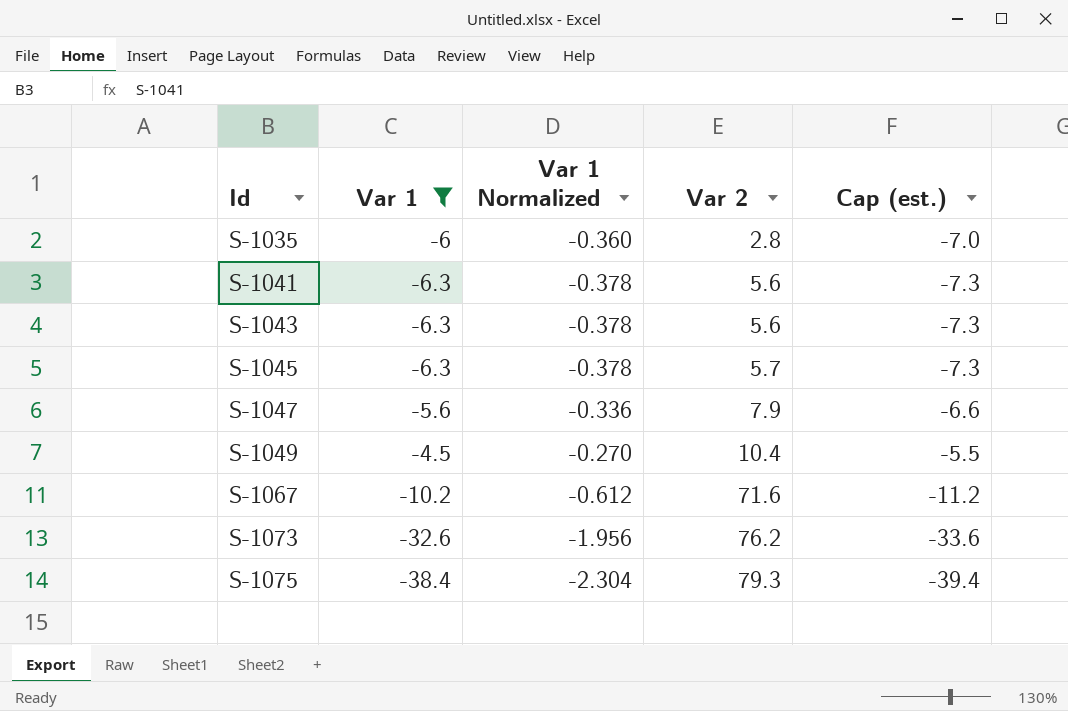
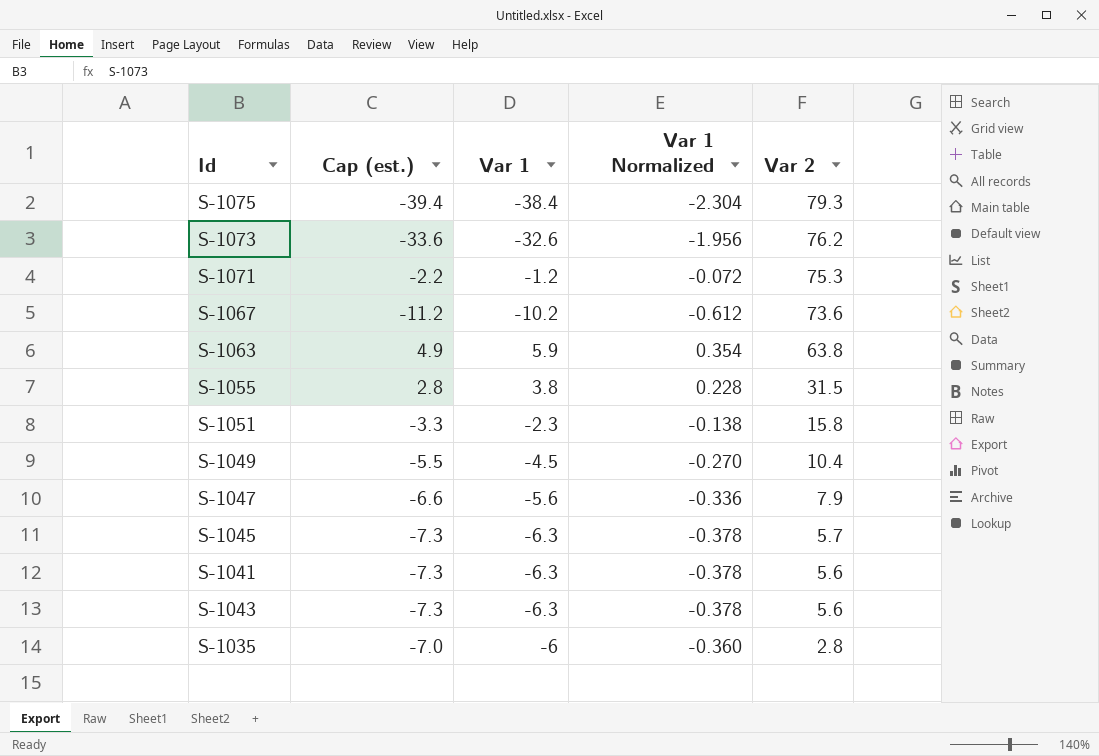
filter: Var 1 <= -4.5 -> none
row order: Id ascending -> Var 2 descending
column Cap (est.) | position: 5 -> 2
S-1067 | Var 2: 71.6 -> 73.6

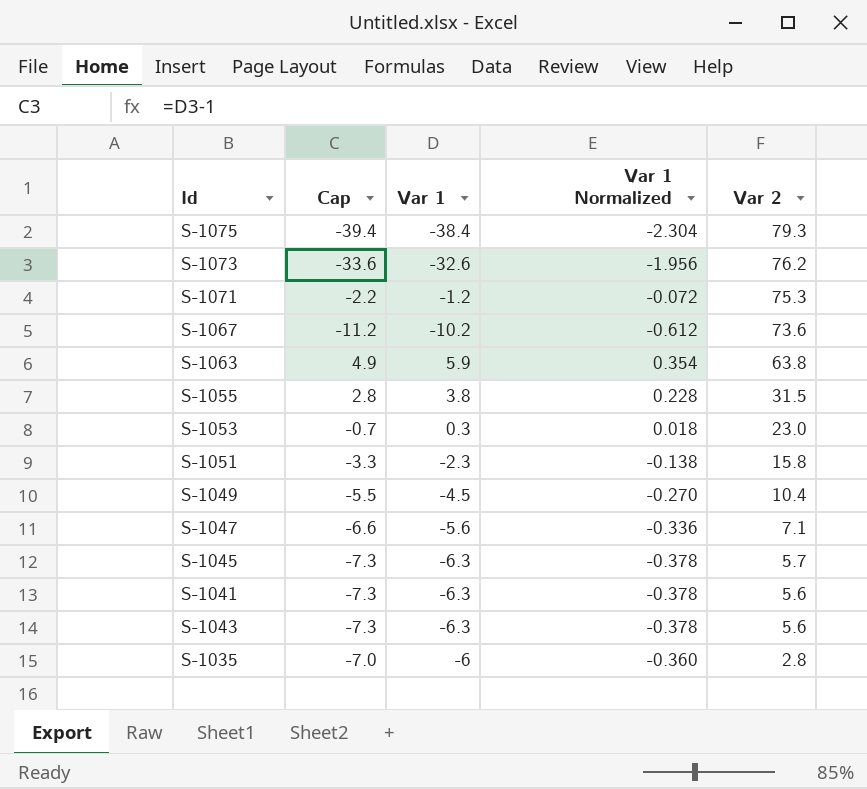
column name: Cap (est.) -> Cap
row S-1053: none -> -0.7 | 0.3 | 0.018 | 23.0
S-1047 | Var 2: 7.9 -> 7.1

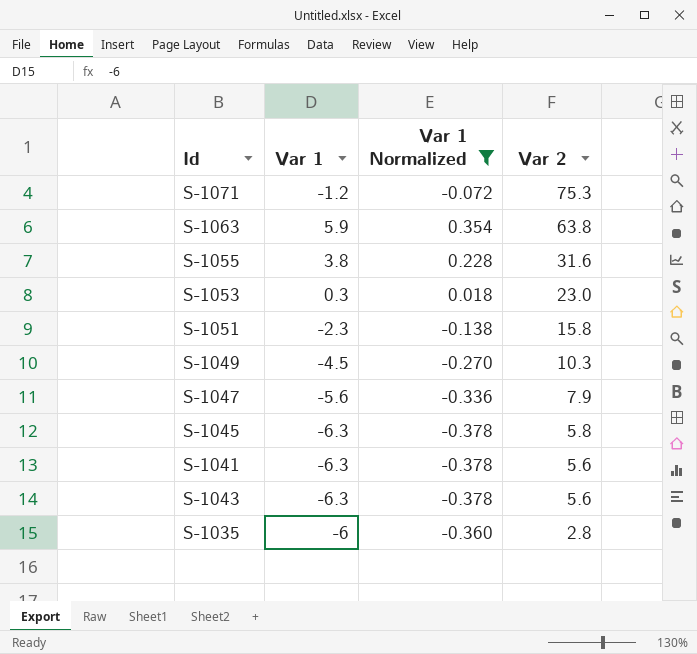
filter: none -> Var 1 Normalized >= -0.378
column Cap | formula: [Var 1] - 1 -> none
S-1055 | Var 2: 31.5 -> 31.6
S-1049 | Var 2: 10.4 -> 10.3
S-1047 | Var 2: 7.1 -> 7.9
S-1045 | Var 2: 5.7 -> 5.8

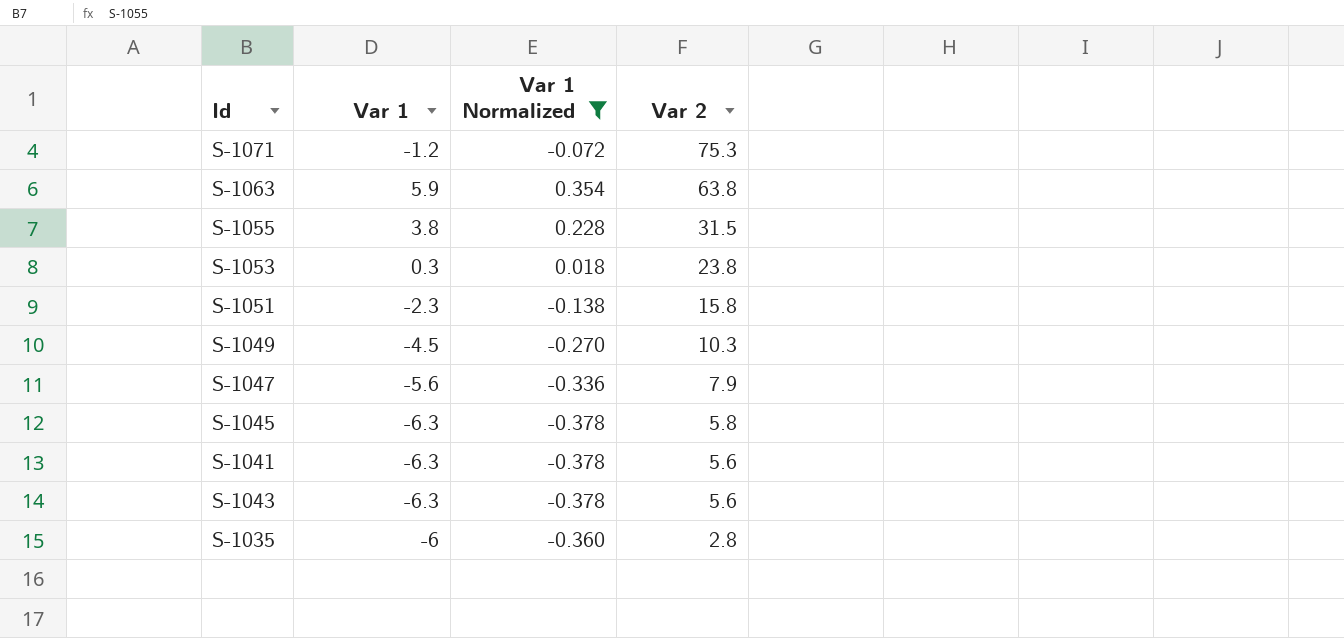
S-1055 | Var 2: 31.6 -> 31.5
S-1053 | Var 2: 23.0 -> 23.8

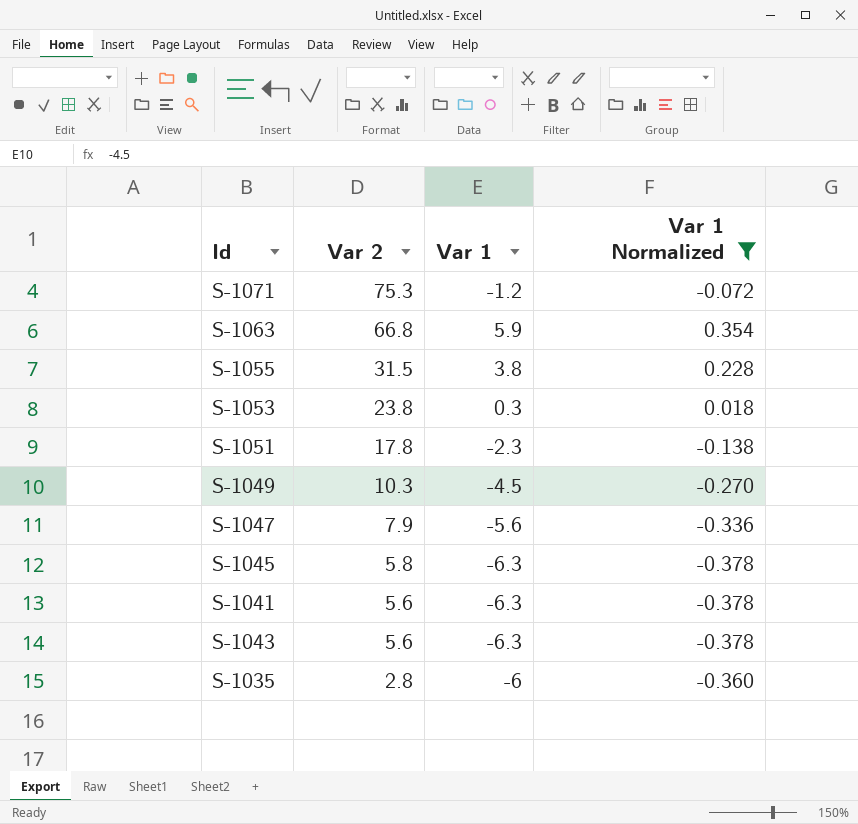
column Var 2 | position: 4 -> 2
S-1063 | Var 2: 63.8 -> 66.8
S-1051 | Var 2: 15.8 -> 17.8

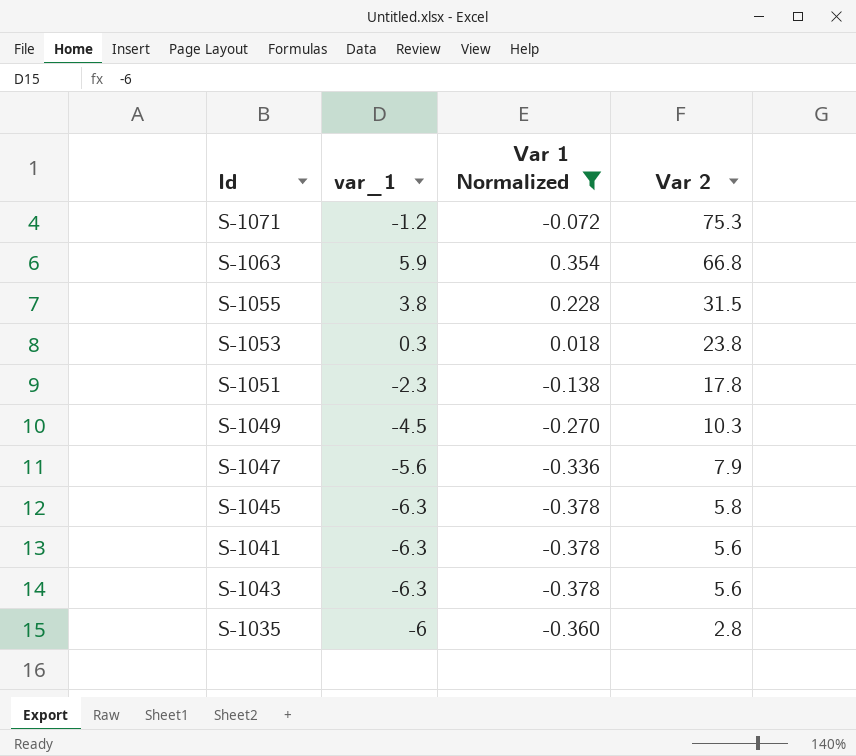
column name: Var 1 -> var_1
column Var 2 | position: 2 -> 4

